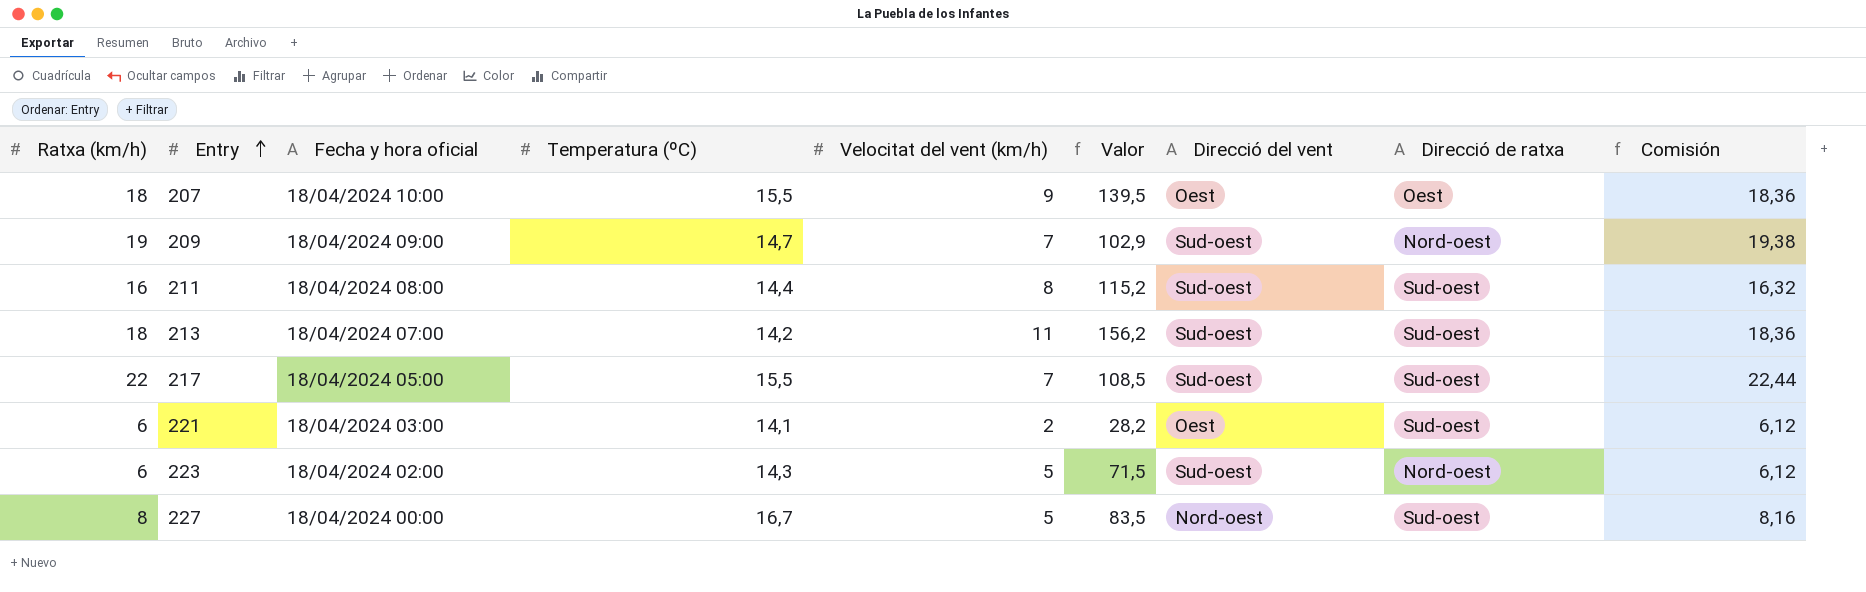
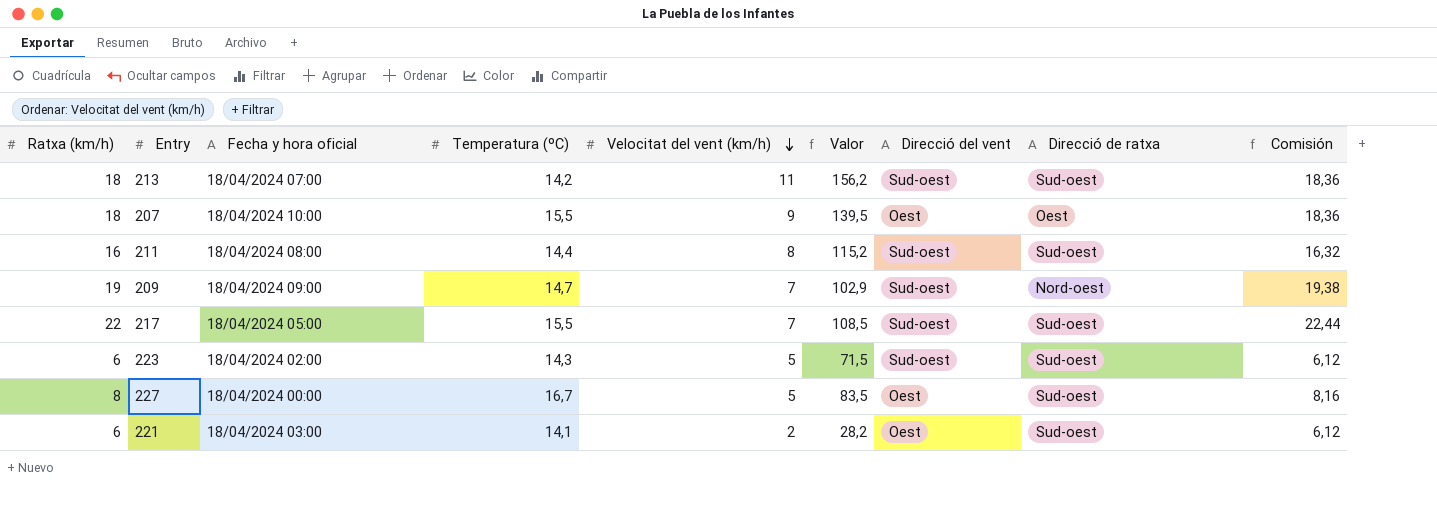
row order: Entry ascending -> Velocitat del vent (km/h) descending
223 | Direcció de ratxa: Nord-oest -> Sud-oest
227 | Direcció del vent: Nord-oest -> Oest

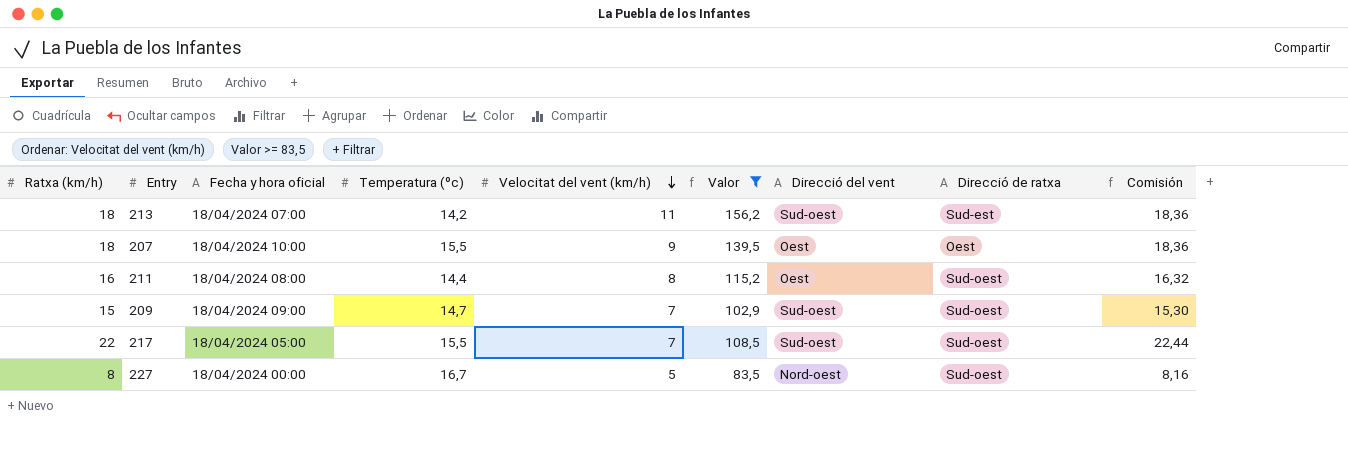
filter: none -> Valor >= 83,5
column name: Temperatura (ºC) -> Temperatura (ºc)
213 | Direcció de ratxa: Sud-oest -> Sud-est
211 | Direcció del vent: Sud-oest -> Oest
209 | Ratxa (km/h): 19 -> 15
209 | Direcció de ratxa: Nord-oest -> Sud-oest
209 | Comisión: 19,38 -> 15,30
227 | Direcció del vent: Oest -> Nord-oest

